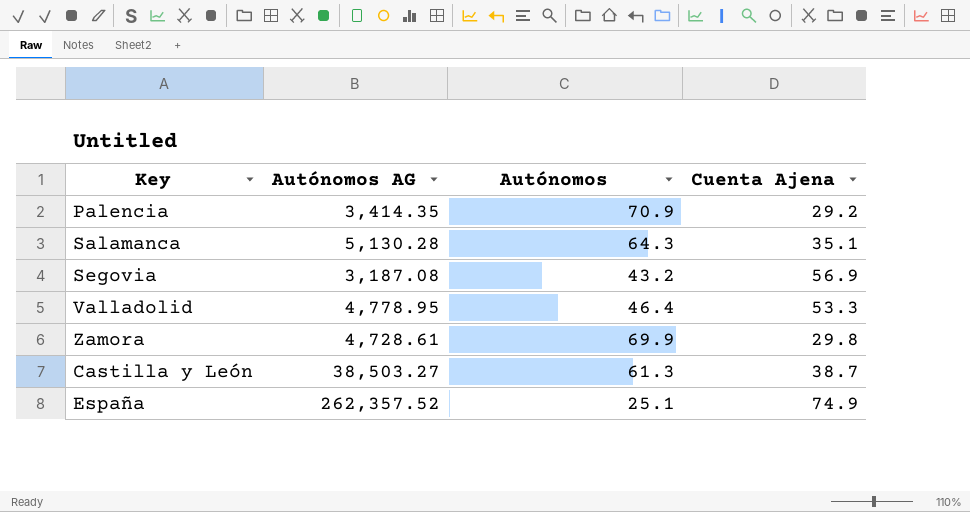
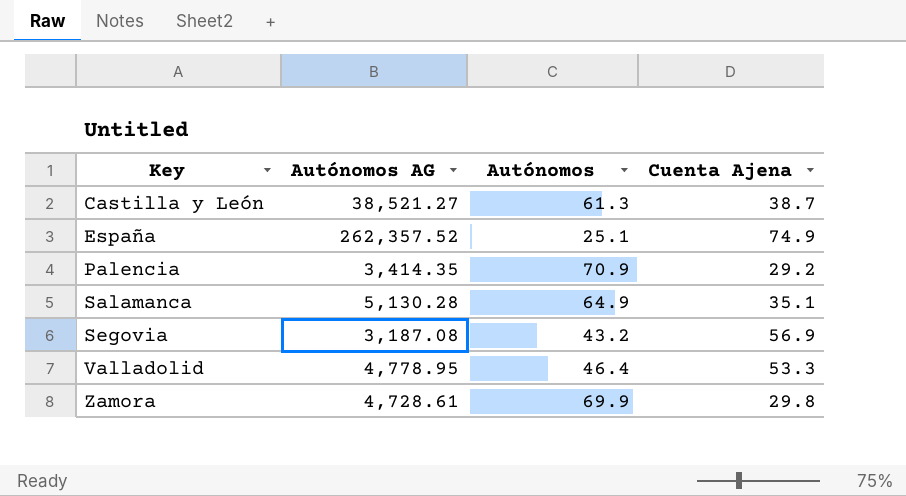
row order: none -> Key ascending
Castilla y León | Autónomos AG: 38,503.27 -> 38,521.27
Salamanca | Autónomos: 64.3 -> 64.9

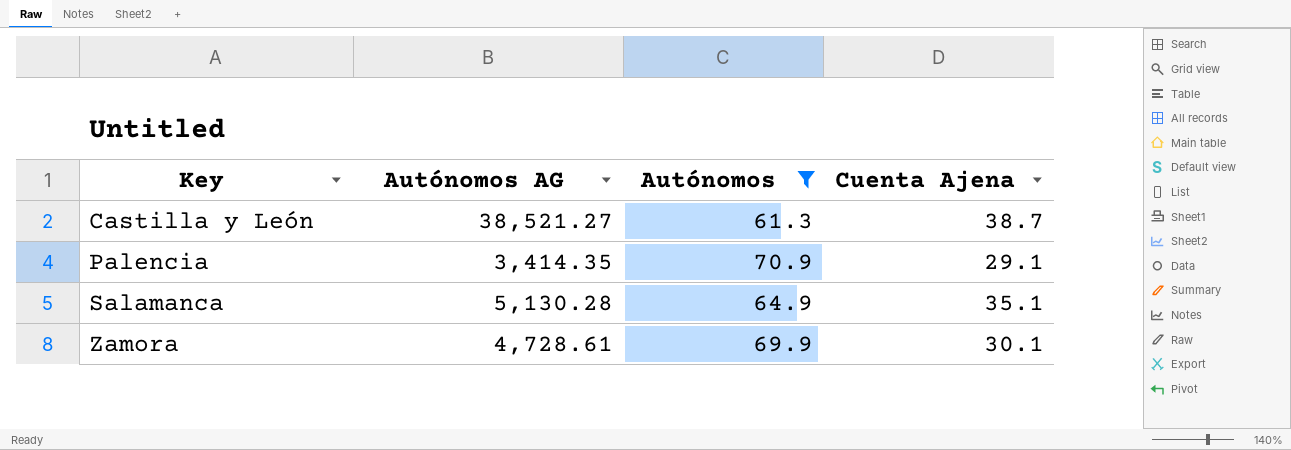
filter: none -> Autónomos >= 61.3
Palencia | Cuenta Ajena: 29.2 -> 29.1
Zamora | Cuenta Ajena: 29.8 -> 30.1

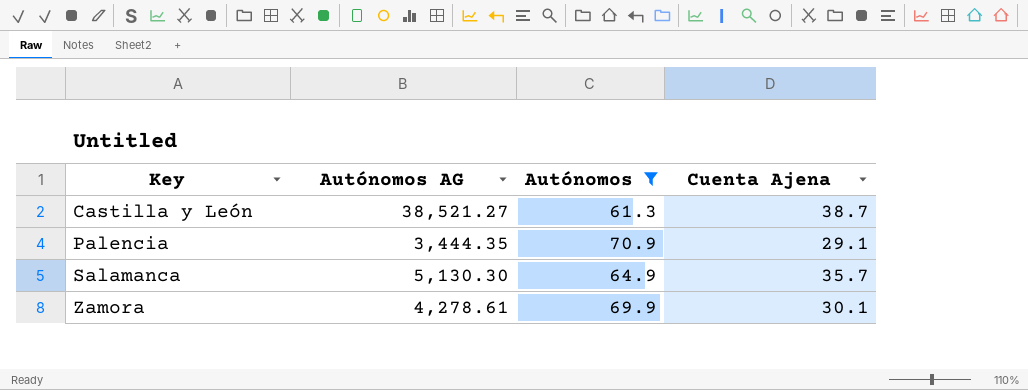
Palencia | Autónomos AG: 3,414.35 -> 3,444.35
Salamanca | Autónomos AG: 5,130.28 -> 5,130.30
Salamanca | Cuenta Ajena: 35.1 -> 35.7
Zamora | Autónomos AG: 4,728.61 -> 4,278.61

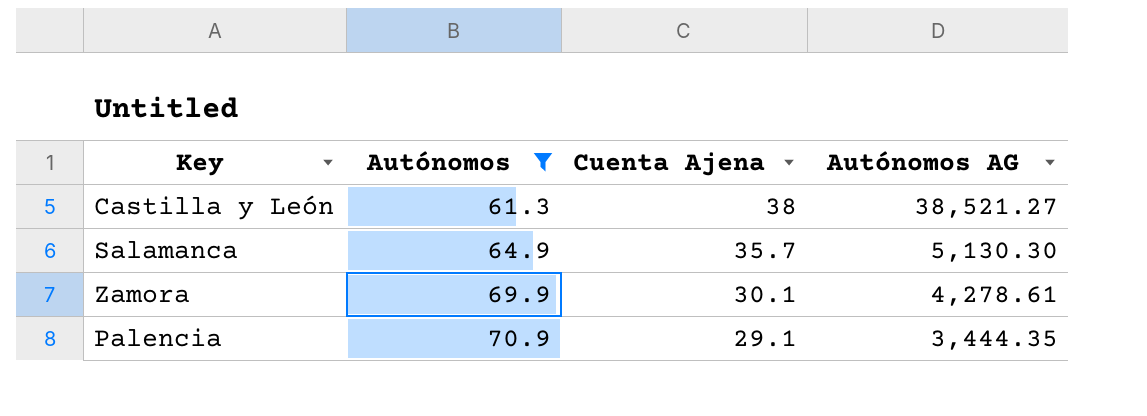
row order: Key ascending -> Autónomos ascending
column Autónomos AG | position: 2 -> 4
Castilla y León | Cuenta Ajena: 38.7 -> 38

